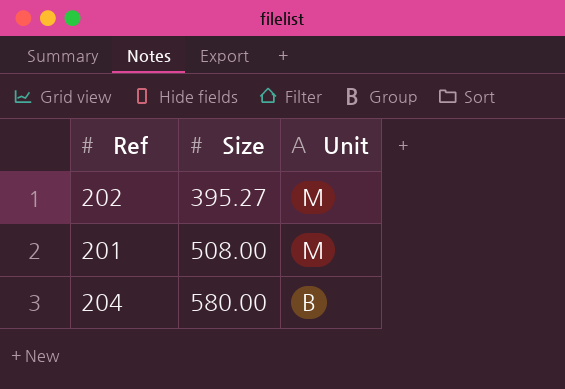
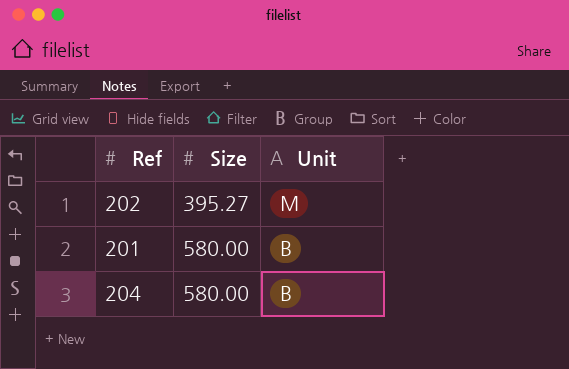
201 | Size: 508.00 -> 580.00
201 | Unit: M -> B

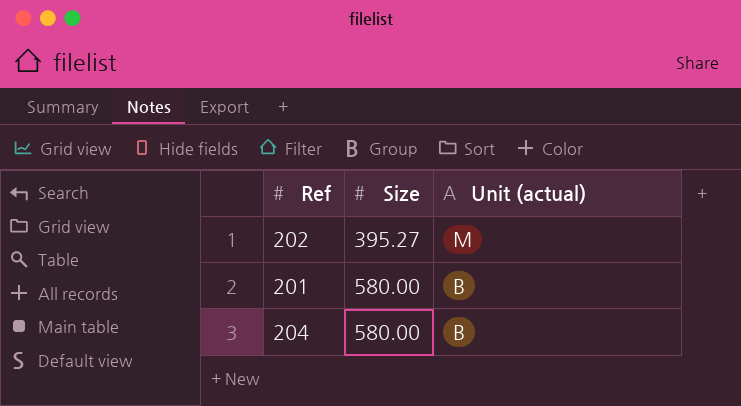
column name: Unit -> Unit (actual)

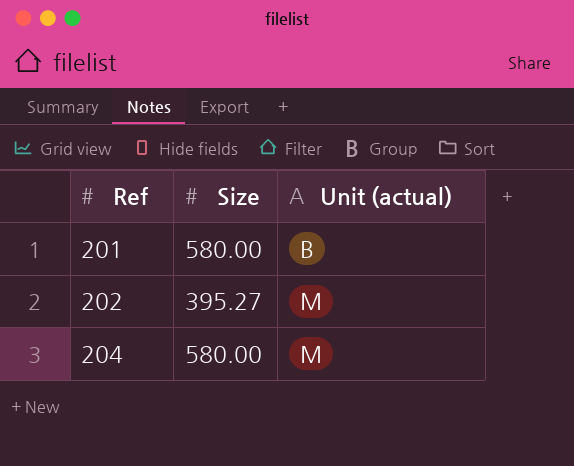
row order: Size ascending -> Ref ascending
204 | Unit (actual): B -> M

